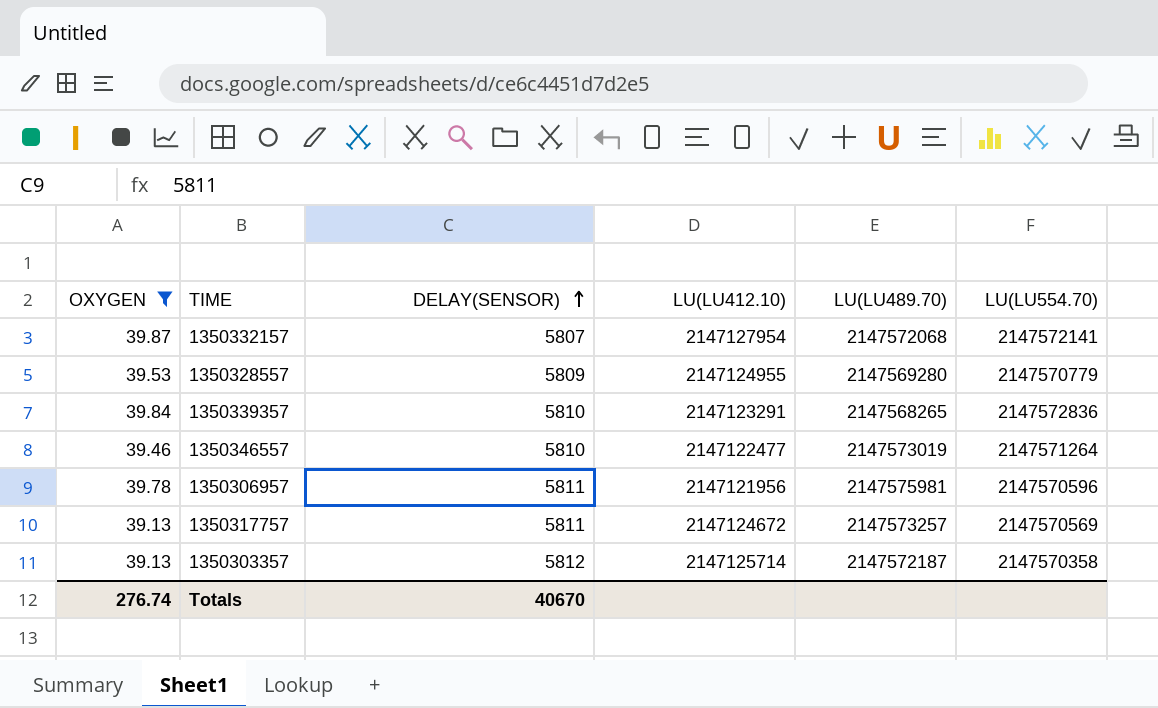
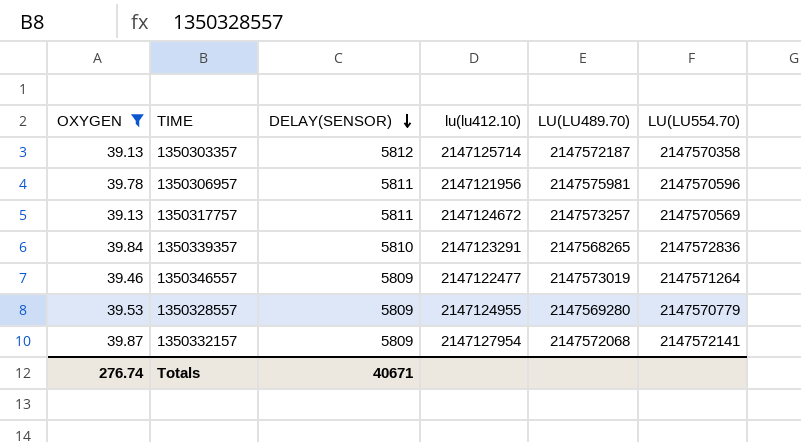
row order: DELAY(SENSOR) ascending -> DELAY(SENSOR) descending
column name: LU(LU412.10) -> lu(lu412.10)
1350346557 | DELAY(SENSOR): 5810 -> 5809
1350332157 | DELAY(SENSOR): 5807 -> 5809
Totals | DELAY(SENSOR): 40670 -> 40671

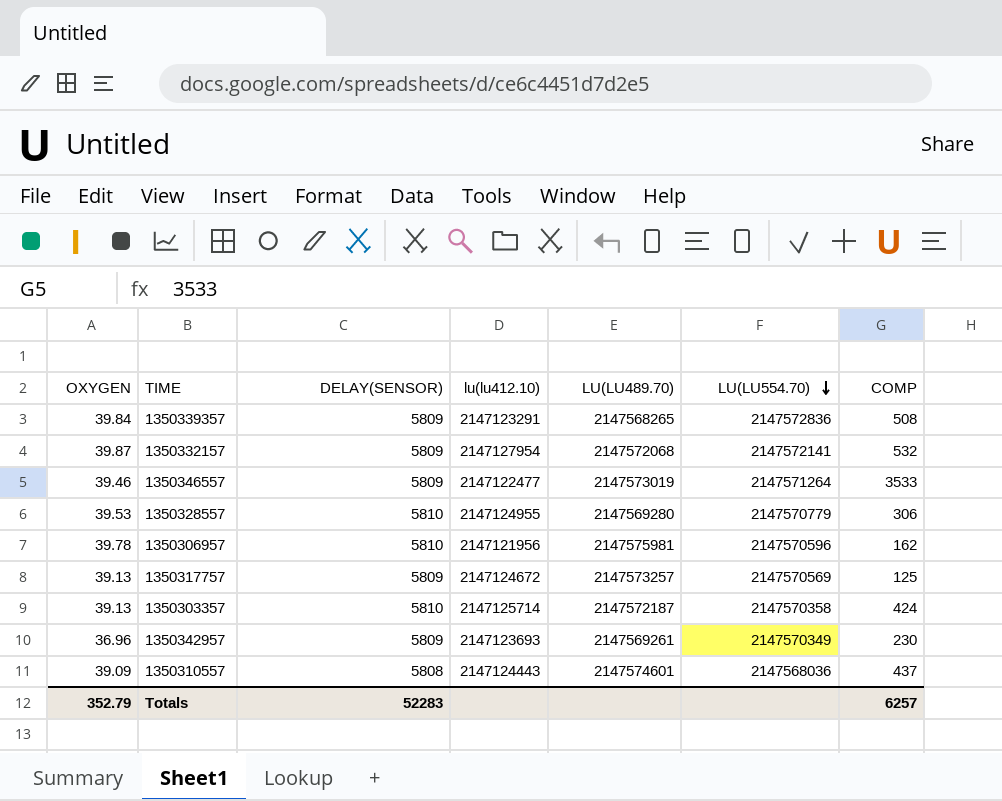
filter: OXYGEN >= 39.13 -> none
row order: DELAY(SENSOR) descending -> LU(LU554.70) descending
column COMP | position: none -> 7
1350339357 | DELAY(SENSOR): 5810 -> 5809
1350328557 | DELAY(SENSOR): 5809 -> 5810
1350306957 | DELAY(SENSOR): 5811 -> 5810
1350317757 | DELAY(SENSOR): 5811 -> 5809
1350303357 | DELAY(SENSOR): 5812 -> 5810
Totals | OXYGEN: 276.74 -> 352.79
Totals | DELAY(SENSOR): 40671 -> 52283

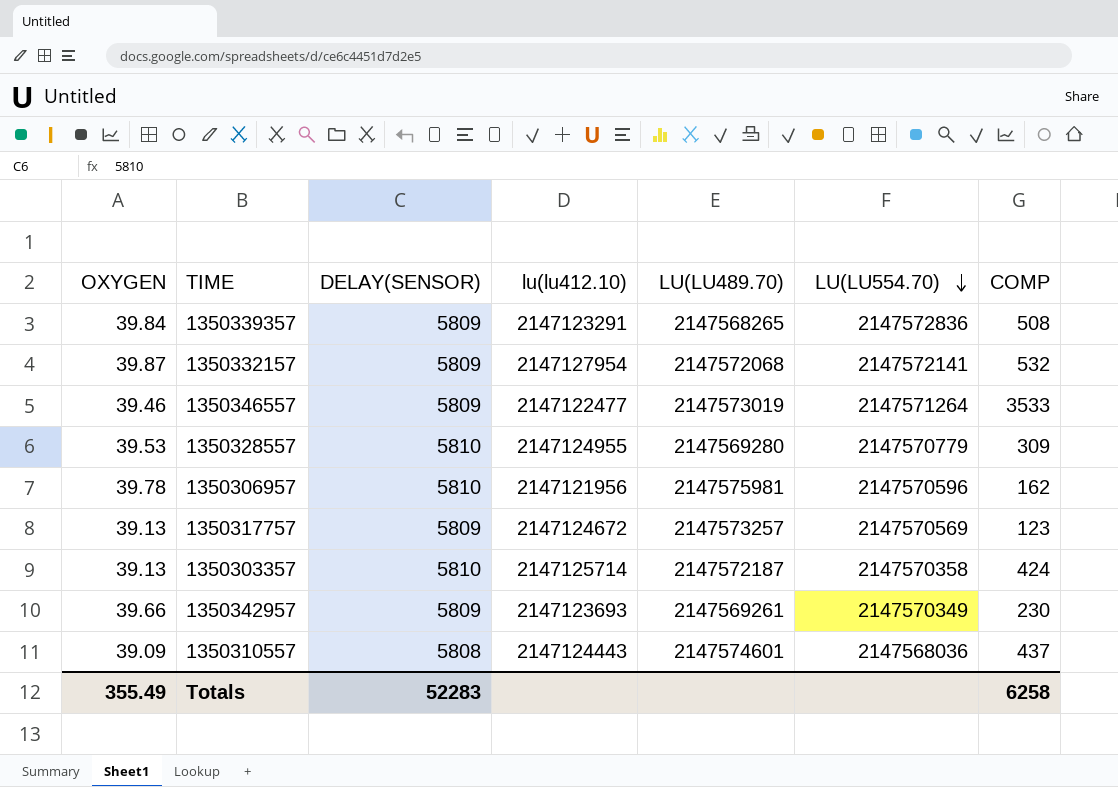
1350328557 | COMP: 306 -> 309
1350317757 | COMP: 125 -> 123
1350342957 | OXYGEN: 36.96 -> 39.66
Totals | OXYGEN: 352.79 -> 355.49
Totals | COMP: 6257 -> 6258

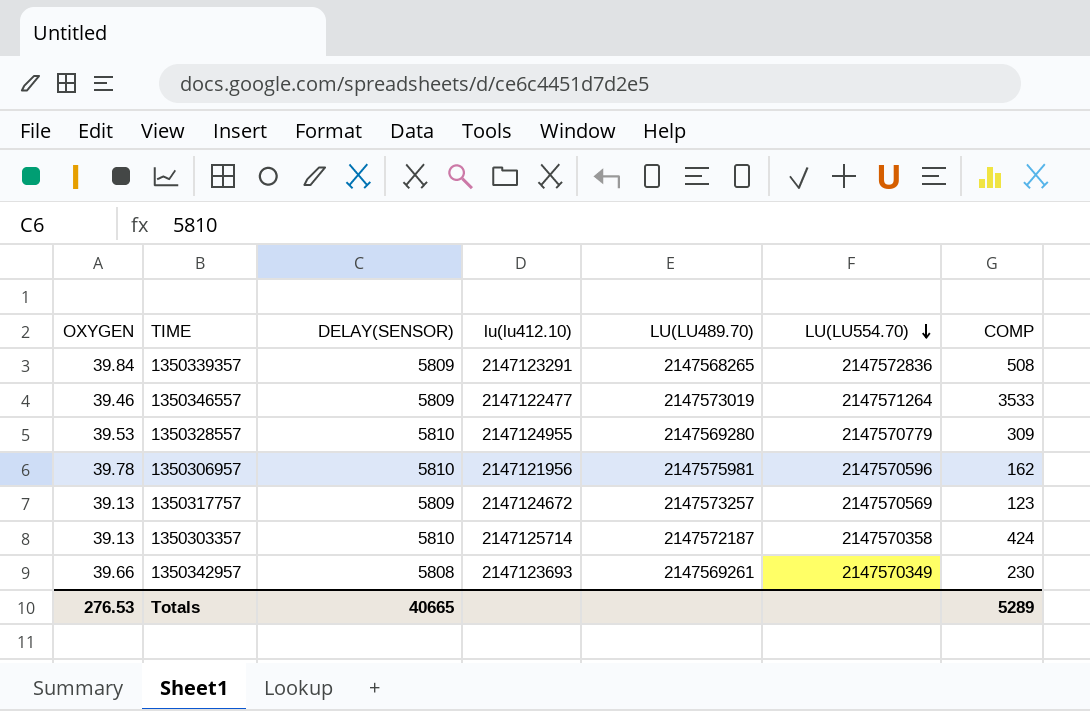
row 1350332157: 39.87 | 5809 | 2147127954 | 2147572068 | 2147572141 | 532 -> none
row 1350310557: 39.09 | 5808 | 2147124443 | 2147574601 | 2147568036 | 437 -> none
1350342957 | DELAY(SENSOR): 5809 -> 5808
Totals | OXYGEN: 355.49 -> 276.53
Totals | DELAY(SENSOR): 52283 -> 40665
Totals | COMP: 6258 -> 5289

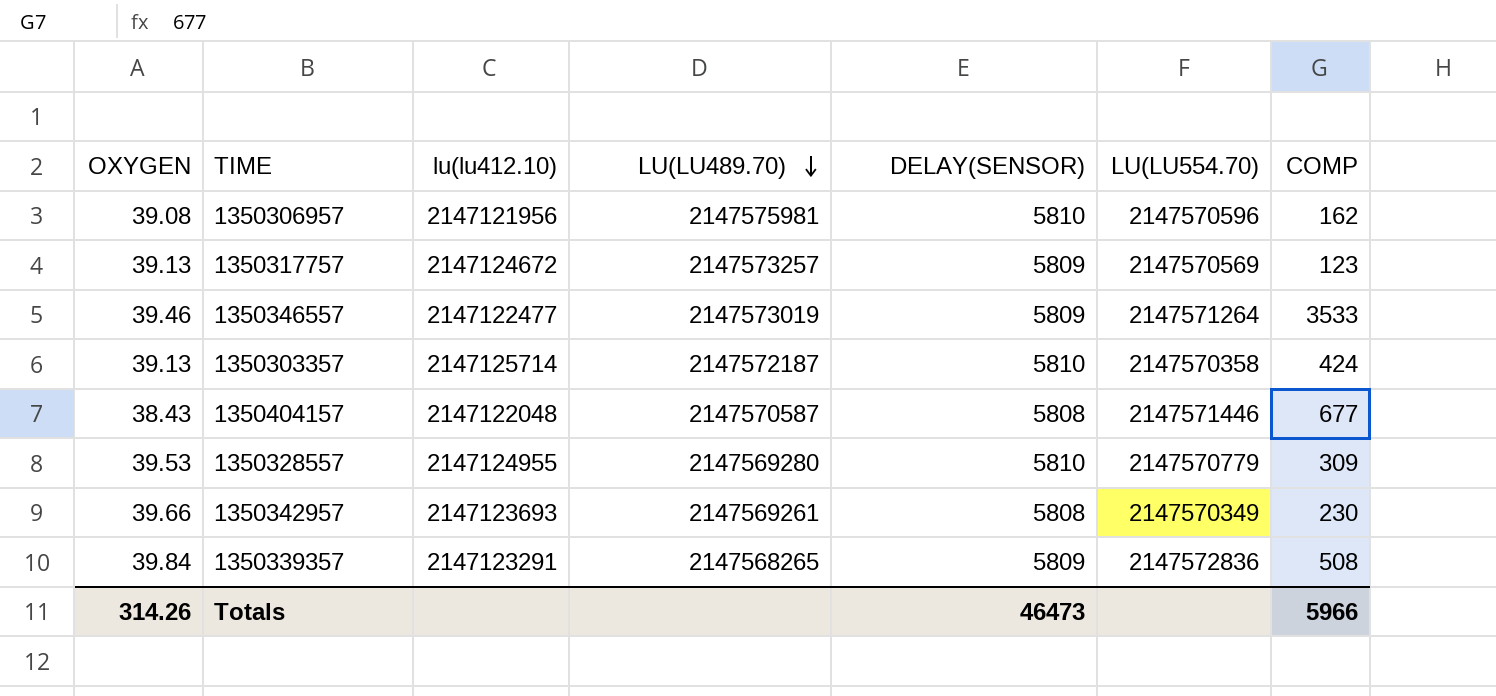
row order: LU(LU554.70) descending -> LU(LU489.70) descending
column DELAY(SENSOR) | position: 3 -> 5
1350306957 | OXYGEN: 39.78 -> 39.08
row 1350404157: none -> 38.43 | 2147122048 | 2147570587 | 5808 | 2147571446 | 677
Totals | OXYGEN: 276.53 -> 314.26
Totals | DELAY(SENSOR): 40665 -> 46473
Totals | COMP: 5289 -> 5966

